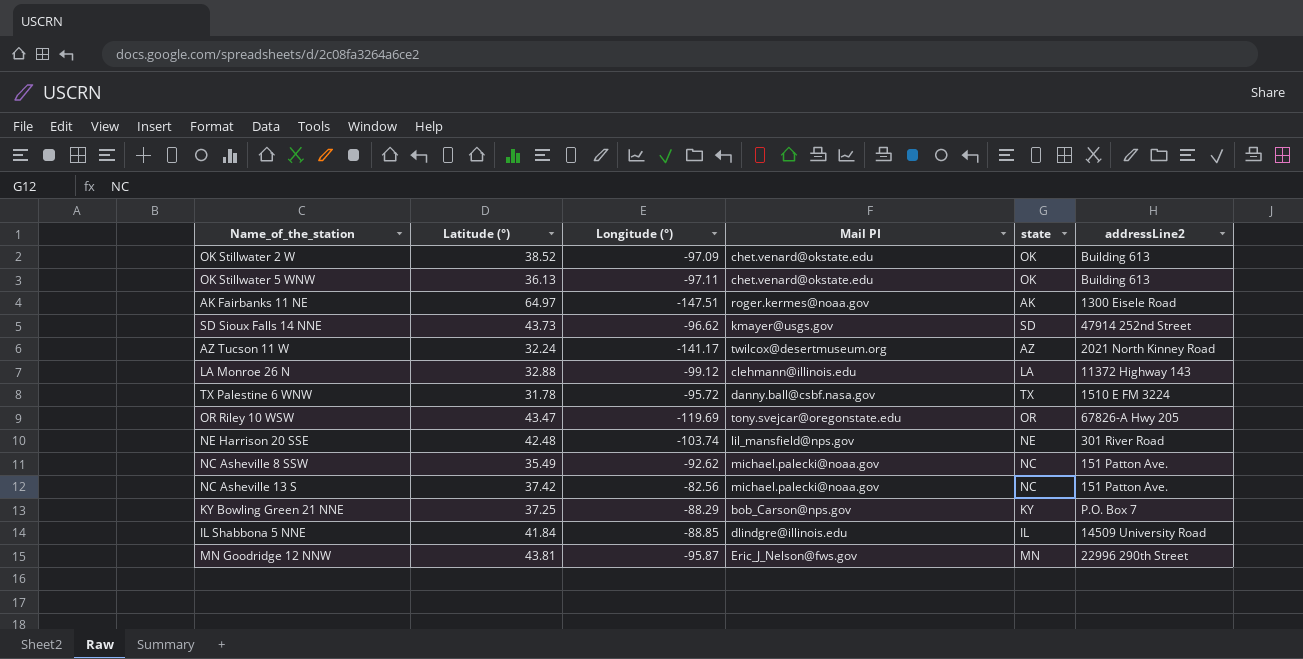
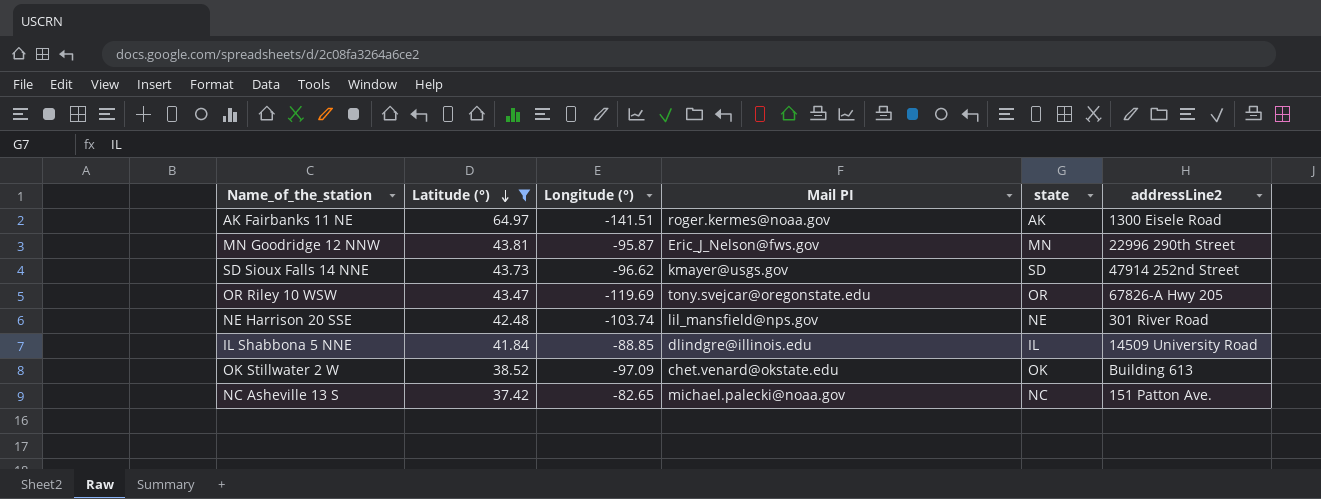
filter: none -> Latitude (°) >= 37.42
row order: none -> Latitude (°) descending
AK Fairbanks 11 NE | Longitude (°): -147.51 -> -141.51
NC Asheville 13 S | Longitude (°): -82.56 -> -82.65

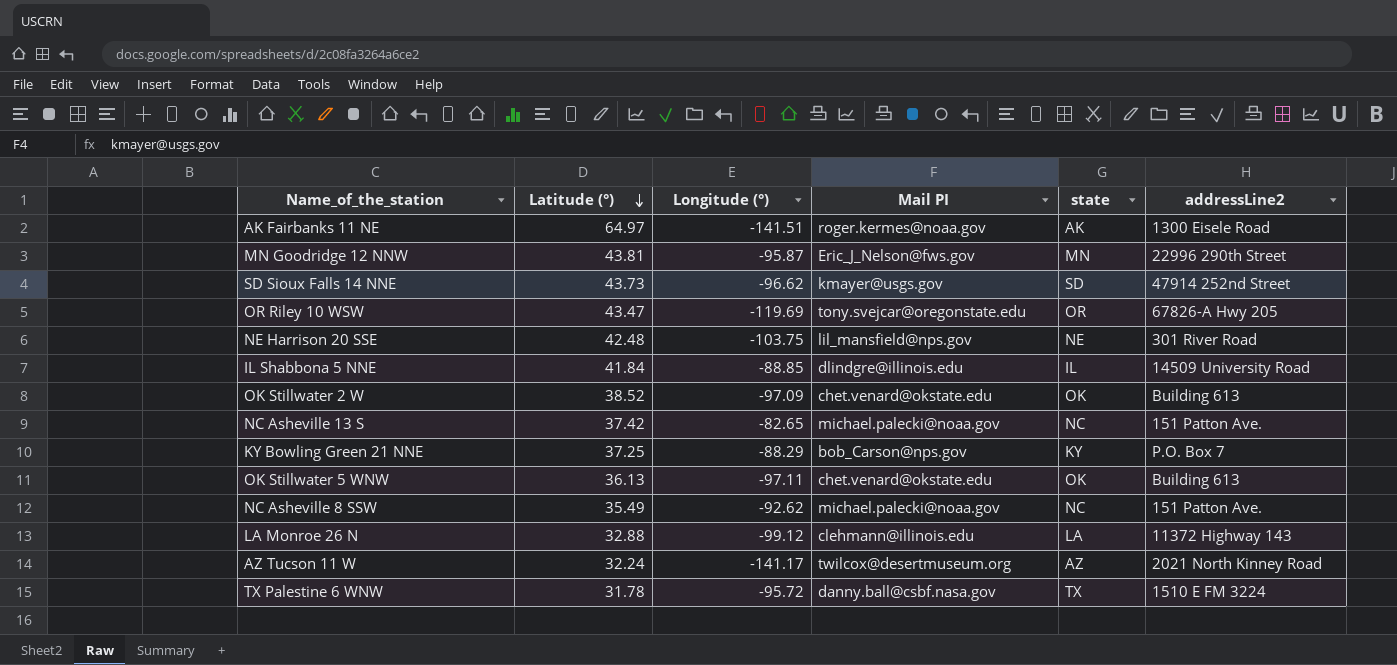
filter: Latitude (°) >= 37.42 -> none
NE Harrison 20 SSE | Longitude (°): -103.74 -> -103.75

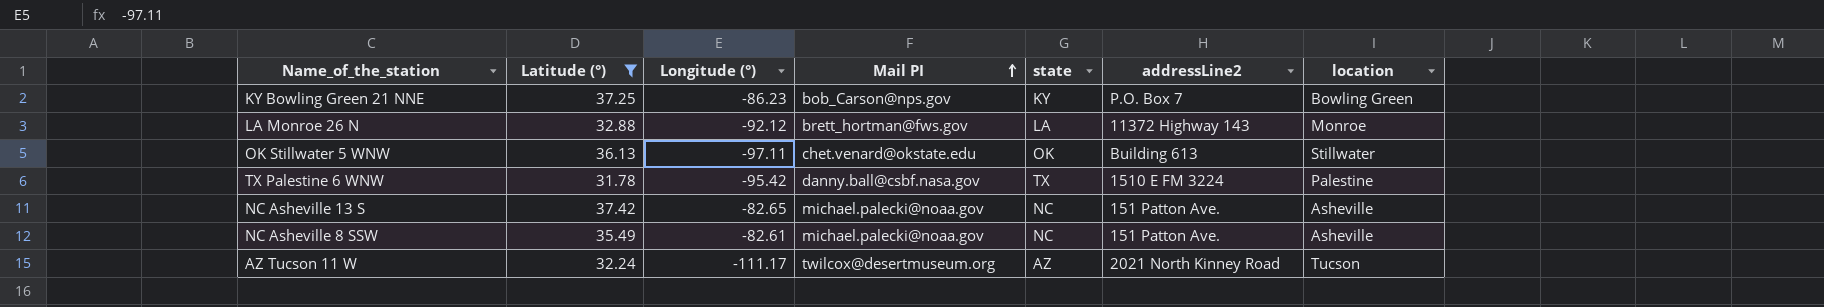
filter: none -> Latitude (°) <= 37.42
row order: Latitude (°) descending -> Mail PI ascending
column location | position: none -> 7
KY Bowling Green 21 NNE | Longitude (°): -88.29 -> -86.23
LA Monroe 26 N | Longitude (°): -99.12 -> -92.12
LA Monroe 26 N | Mail PI: clehmann@illinois.edu -> brett_hortman@fws.gov
TX Palestine 6 WNW | Longitude (°): -95.72 -> -95.42
NC Asheville 8 SSW | Longitude (°): -92.62 -> -82.61
AZ Tucson 11 W | Longitude (°): -141.17 -> -111.17

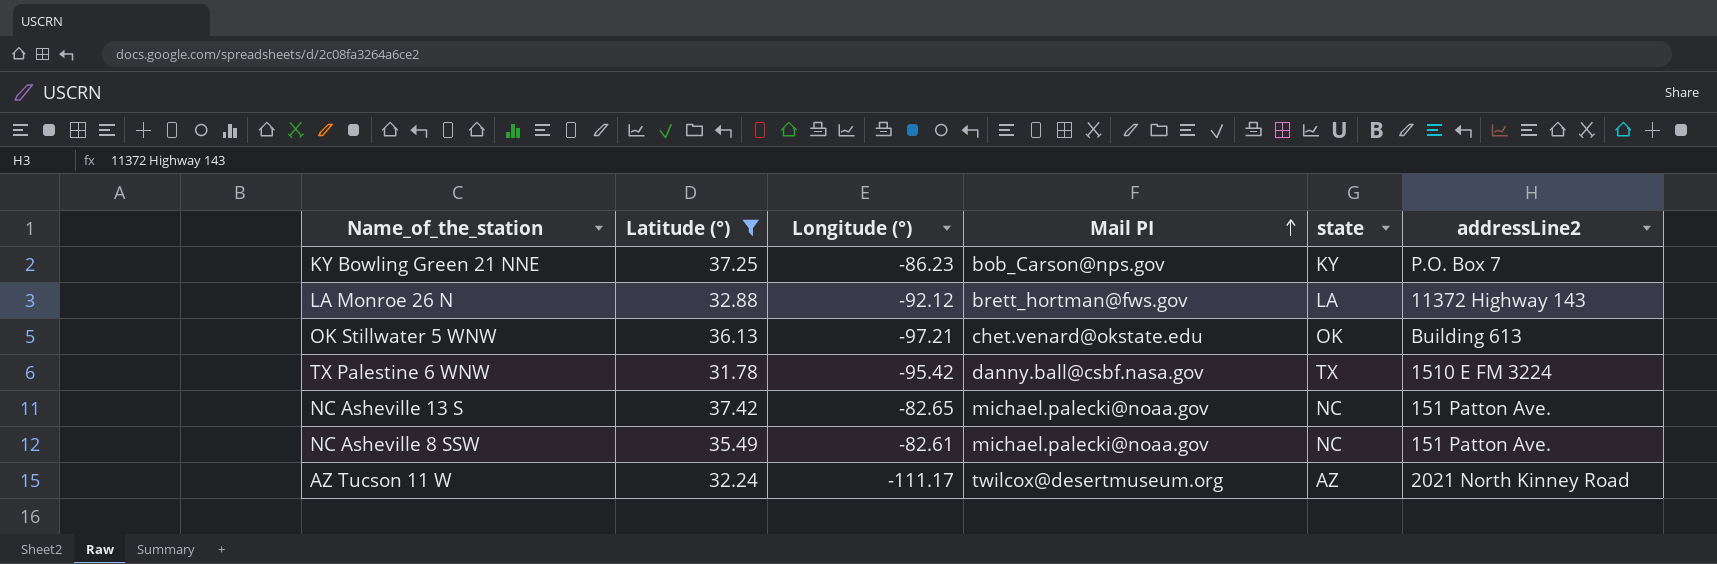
column location | position: 7 -> none
OK Stillwater 5 WNW | Longitude (°): -97.11 -> -97.21

